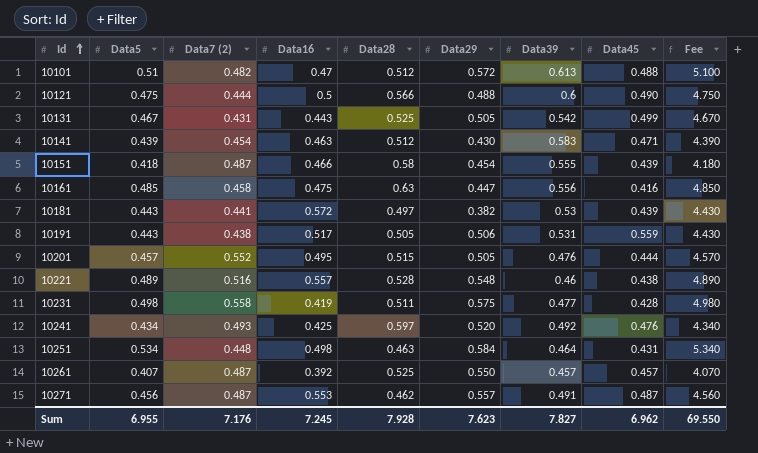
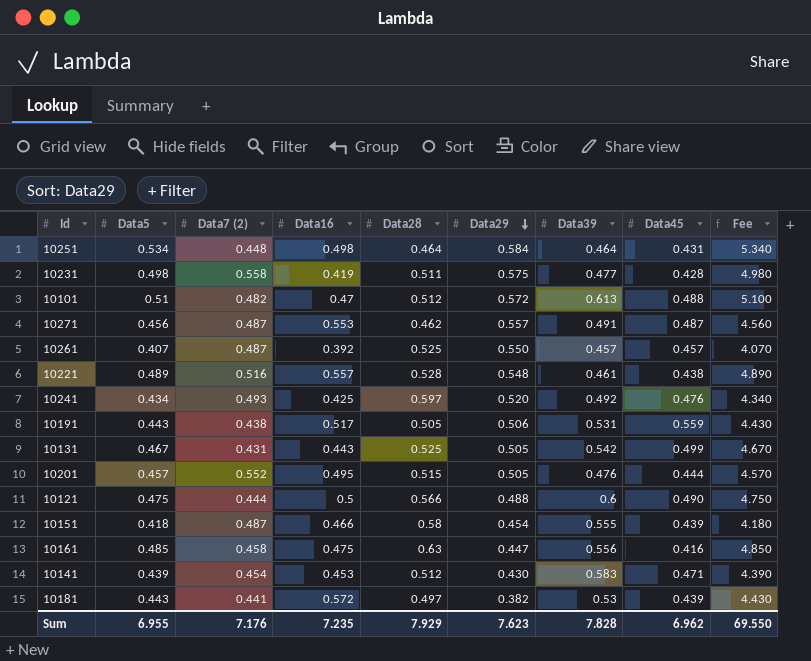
row order: Id ascending -> Data29 descending
10251 | Data28: 0.463 -> 0.464
10221 | Data39: 0.46 -> 0.461
10141 | Data16: 0.463 -> 0.453
Sum | Data16: 7.245 -> 7.235
Sum | Data28: 7.928 -> 7.929
Sum | Data39: 7.827 -> 7.828

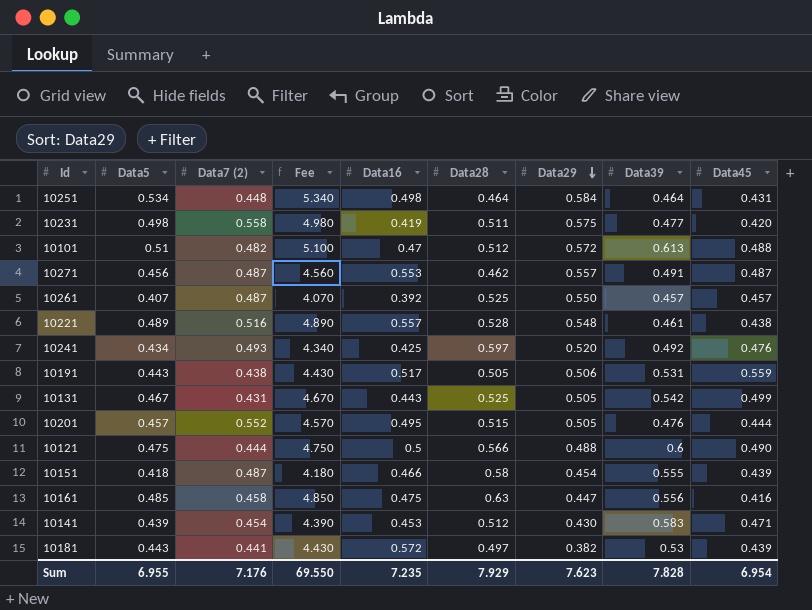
column Fee | position: 9 -> 4
10231 | Data45: 0.428 -> 0.420
Sum | Data45: 6.962 -> 6.954

